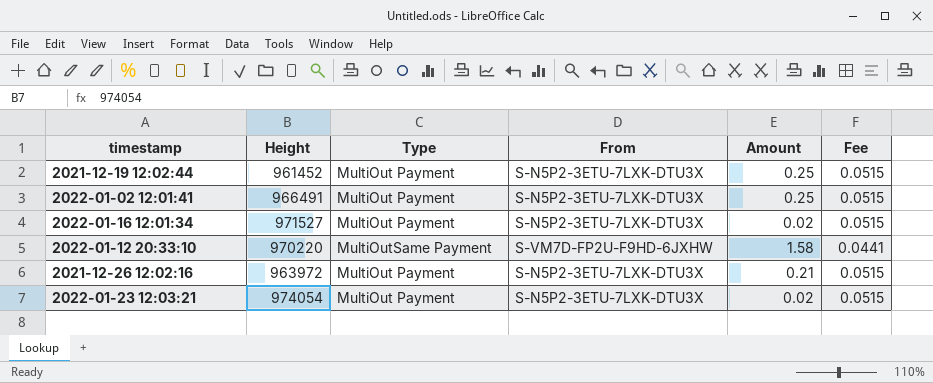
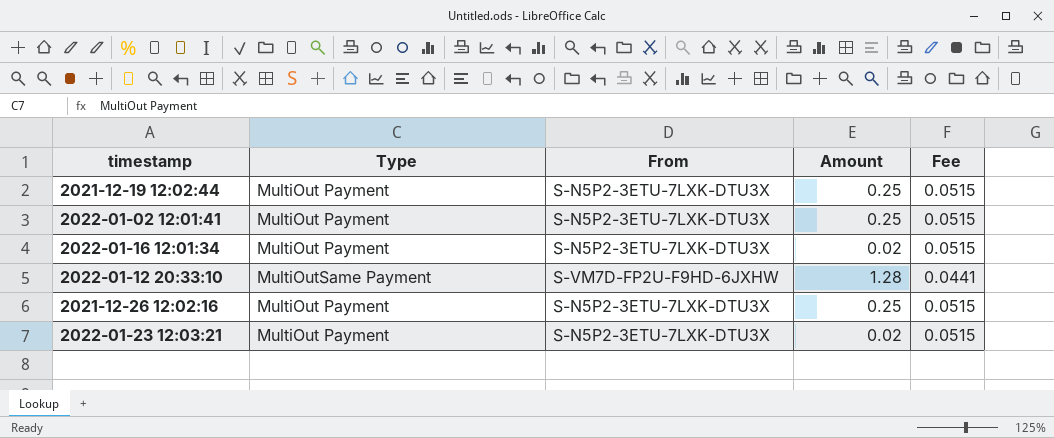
column Height | position: 2 -> none
2022-01-12 20:33:10 | Amount: 1.58 -> 1.28
2021-12-26 12:02:16 | Amount: 0.21 -> 0.25

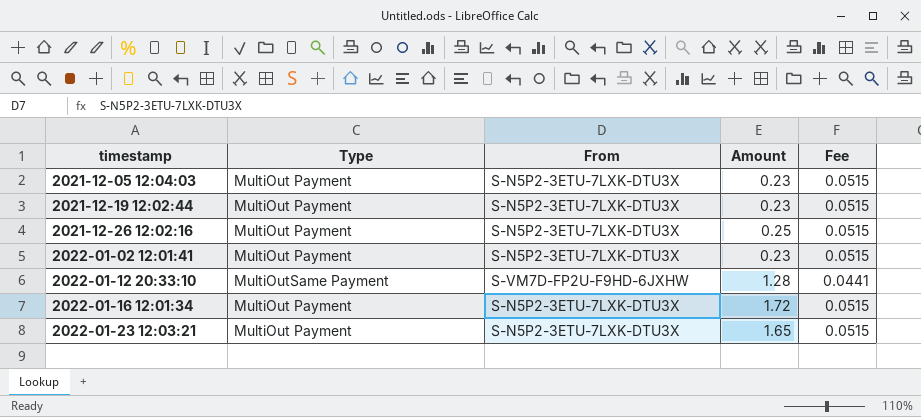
row order: none -> timestamp ascending
row 2021-12-05 12:04:03: none -> MultiOut Payment | S-N5P2-3ETU-7LXK-DTU3X | 0.23 | 0.0515
2021-12-19 12:02:44 | Amount: 0.25 -> 0.23
2022-01-02 12:01:41 | Amount: 0.25 -> 0.23
2022-01-16 12:01:34 | Amount: 0.02 -> 1.72
2022-01-23 12:03:21 | Amount: 0.02 -> 1.65

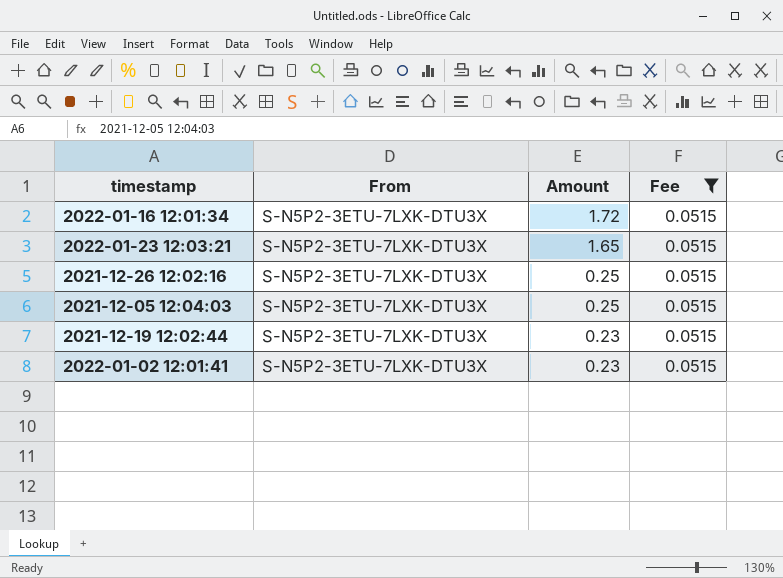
filter: none -> Fee = 0.0515
row order: timestamp ascending -> Amount descending
column Type | position: 2 -> none
2021-12-05 12:04:03 | Amount: 0.23 -> 0.25

